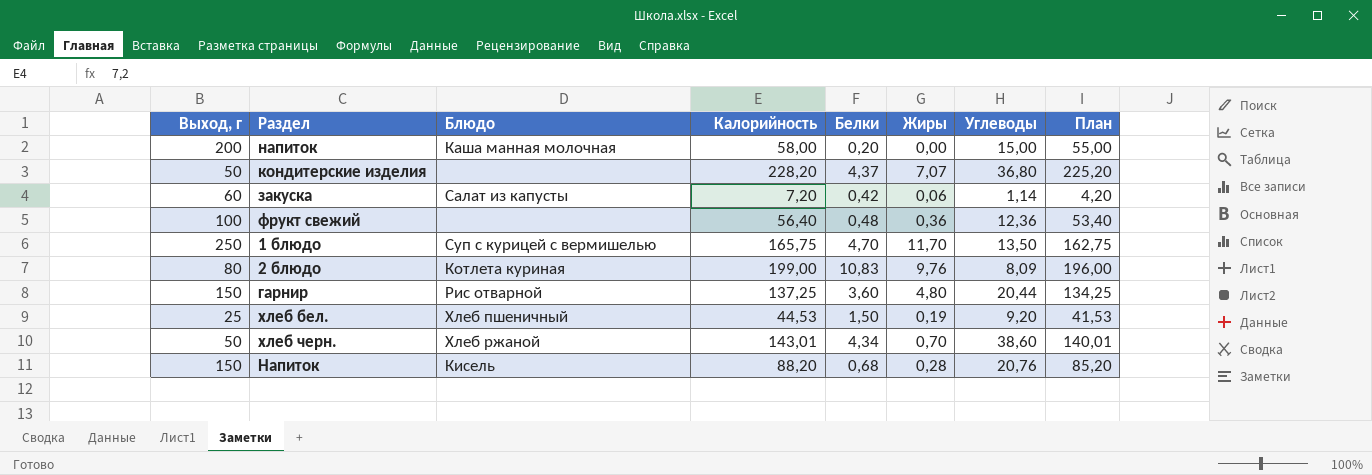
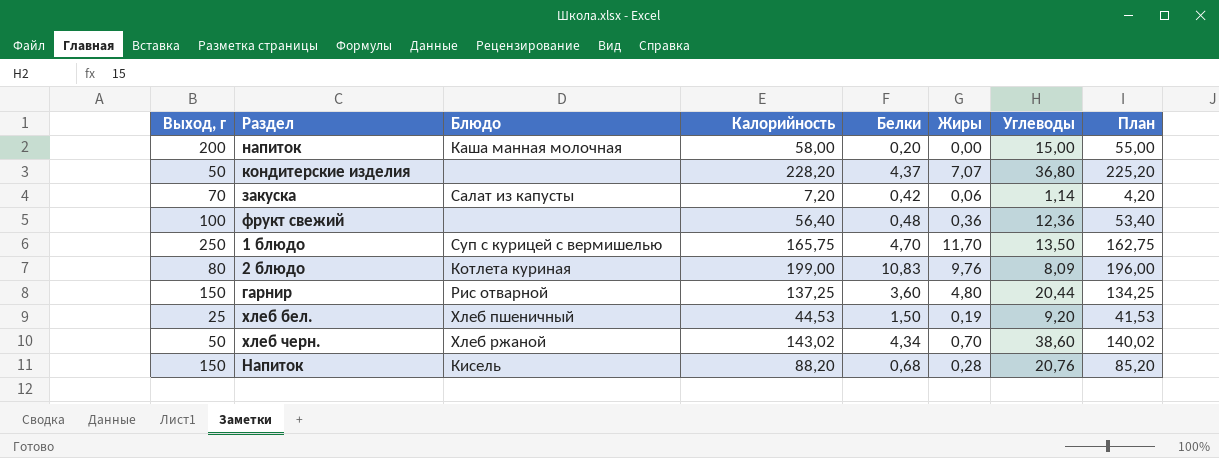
закуска | Выход, г: 60 -> 70
хлеб черн. | Калорийность: 143,01 -> 143,02
хлеб черн. | План: 140,01 -> 140,02

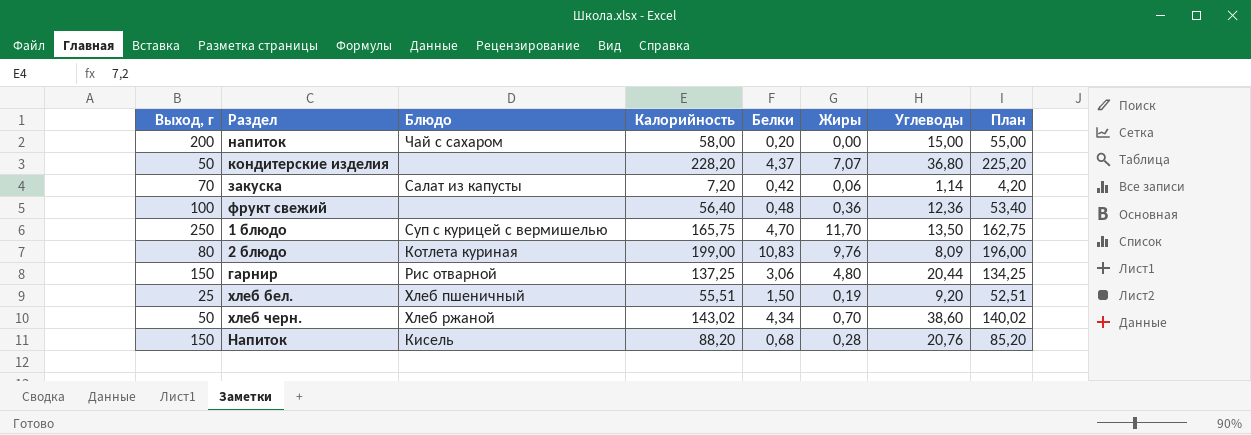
напиток | Блюдо: Каша манная молочная -> Чай с сахаром
гарнир | Белки: 3,60 -> 3,06
хлеб бел. | Калорийность: 44,53 -> 55,51
хлеб бел. | План: 41,53 -> 52,51

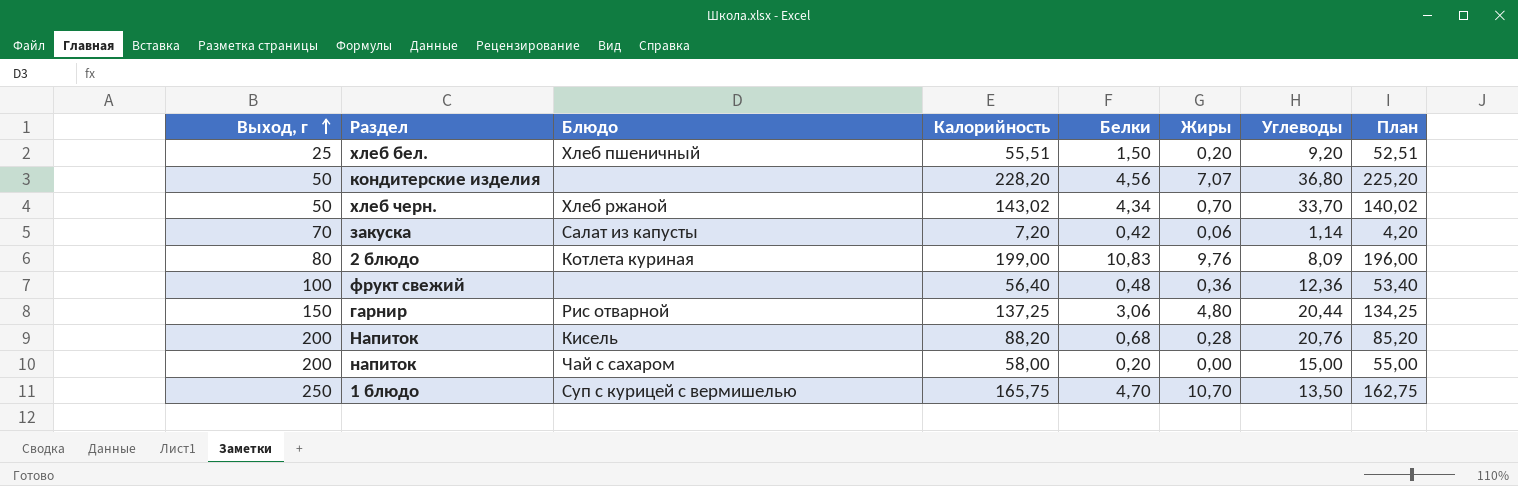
row order: none -> Выход, г ascending
хлеб бел. | Жиры: 0,19 -> 0,20
кондитерские изделия | Белки: 4,37 -> 4,56
хлеб черн. | Углеводы: 38,60 -> 33,70
Напиток | Выход, г: 150 -> 200
1 блюдо | Жиры: 11,70 -> 10,70

